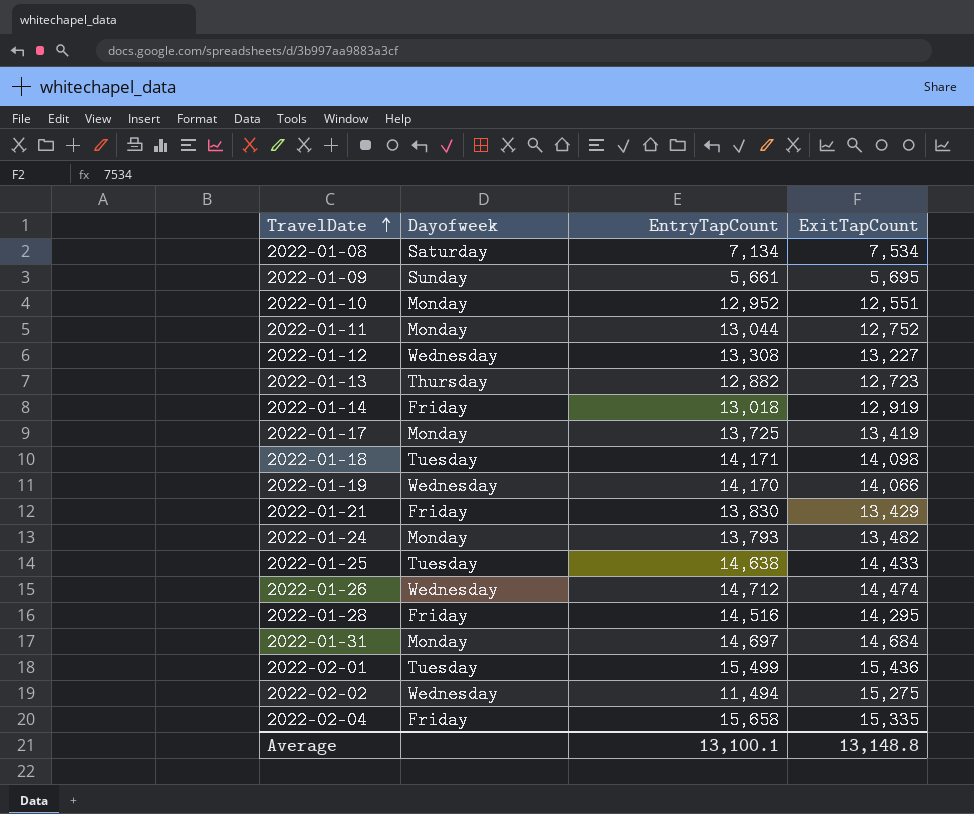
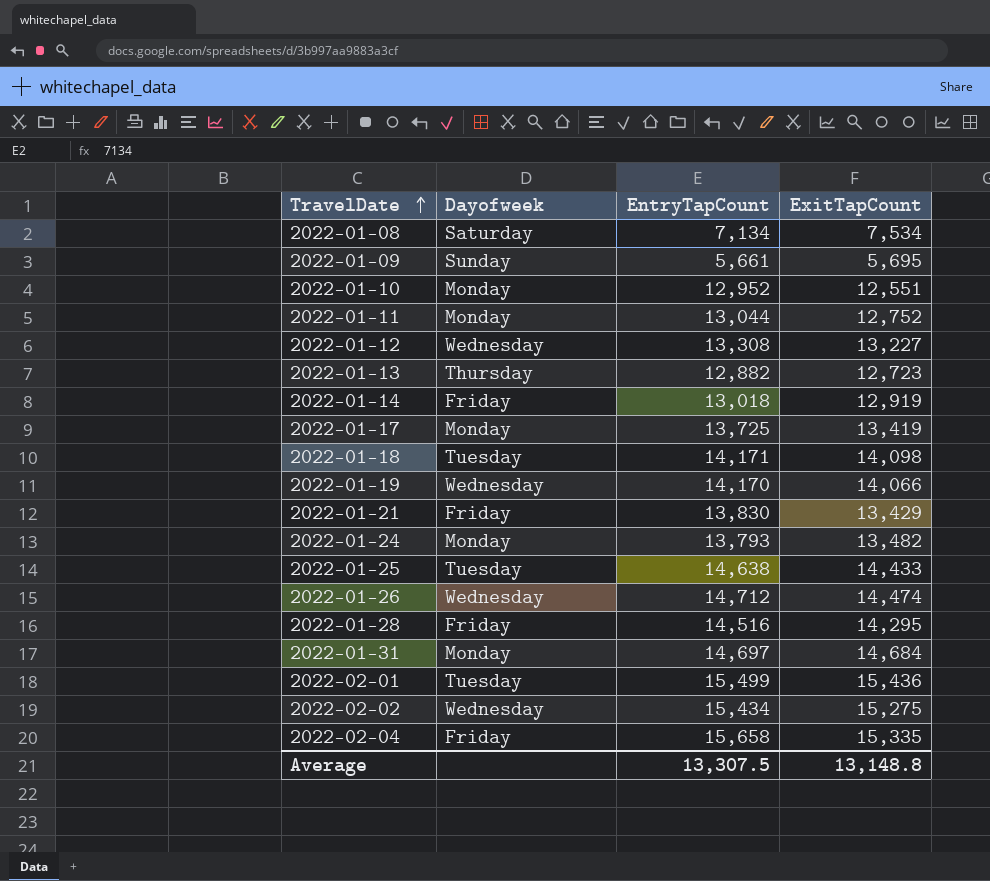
2022-02-02 | EntryTapCount: 11,494 -> 15,434
Average | EntryTapCount: 13,100.1 -> 13,307.5

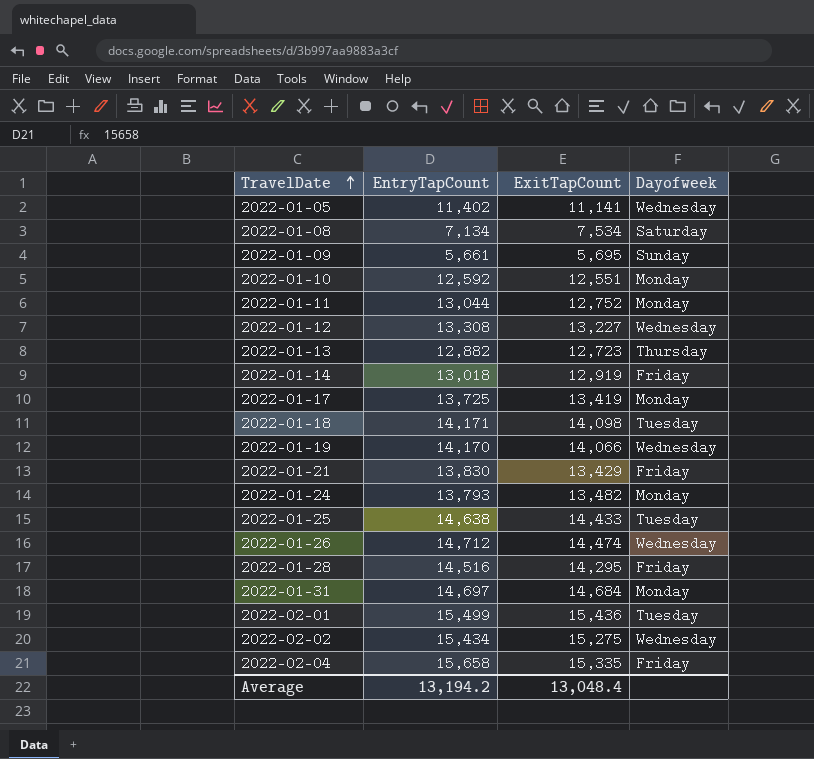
column Dayofweek | position: 2 -> 4
row 2022-01-05: none -> 11,402 | 11,141 | Wednesday
2022-01-10 | EntryTapCount: 12,952 -> 12,592
Average | EntryTapCount: 13,307.5 -> 13,194.2
Average | ExitTapCount: 13,148.8 -> 13,048.4

